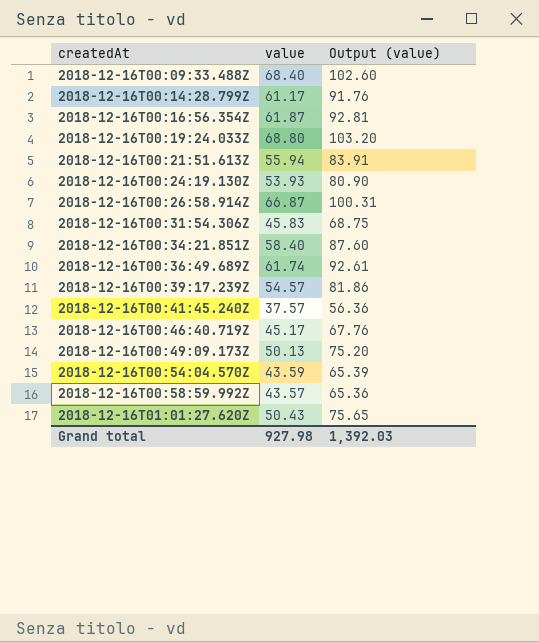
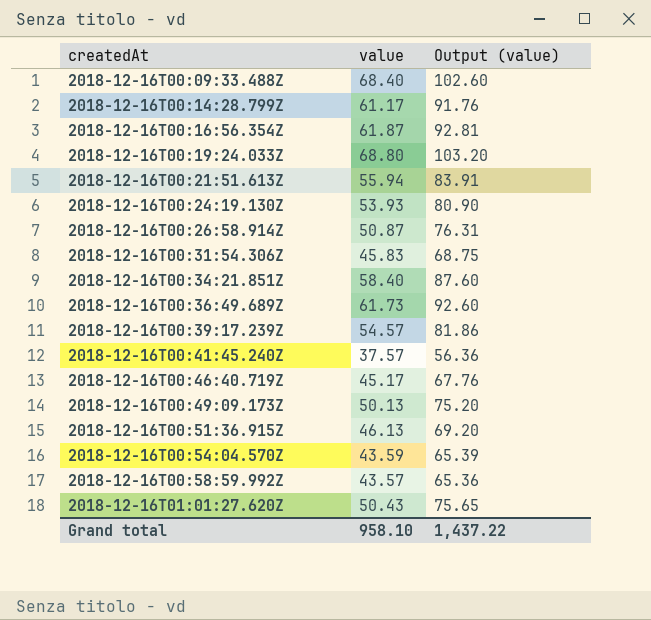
2018-12-16T00:26:58.914Z | value: 66.87 -> 50.87
2018-12-16T00:26:58.914Z | Output (value): 100.31 -> 76.31
2018-12-16T00:36:49.689Z | value: 61.74 -> 61.73
2018-12-16T00:36:49.689Z | Output (value): 92.61 -> 92.60
row 2018-12-16T00:51:36.915Z: none -> 46.13 | 69.20
Grand total | value: 927.98 -> 958.10
Grand total | Output (value): 1,392.03 -> 1,437.22

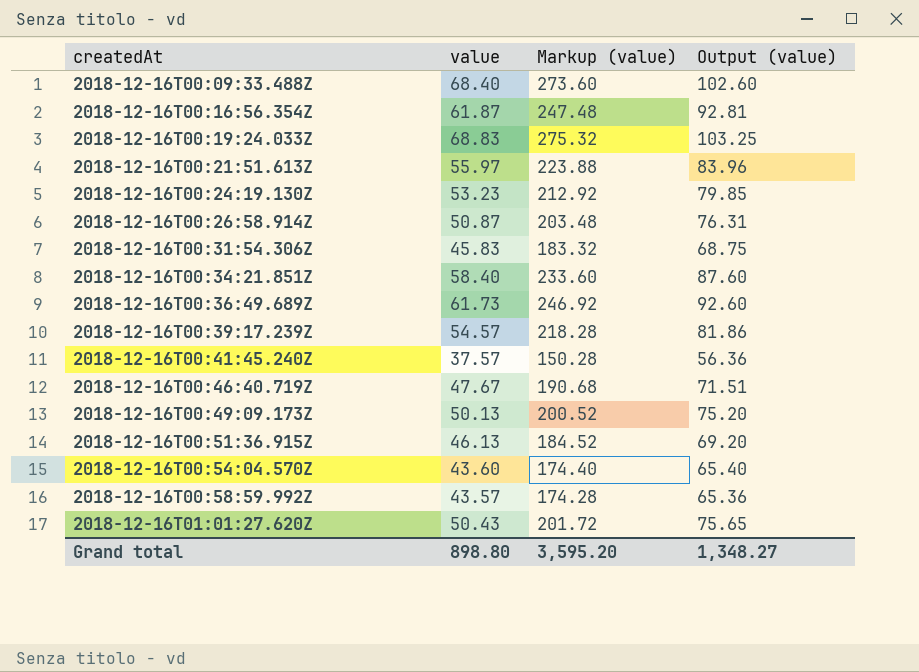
column Markup (value) | formula: none -> [value] * 4
row 2018-12-16T00:14:28.799Z: 61.17 | 91.76 -> none
2018-12-16T00:19:24.033Z | value: 68.80 -> 68.83
2018-12-16T00:19:24.033Z | Output (value): 103.20 -> 103.25
2018-12-16T00:21:51.613Z | value: 55.94 -> 55.97
2018-12-16T00:21:51.613Z | Output (value): 83.91 -> 83.96
2018-12-16T00:24:19.130Z | value: 53.93 -> 53.23
2018-12-16T00:24:19.130Z | Output (value): 80.90 -> 79.85
2018-12-16T00:46:40.719Z | value: 45.17 -> 47.67
2018-12-16T00:46:40.719Z | Output (value): 67.76 -> 71.51
2018-12-16T00:54:04.570Z | value: 43.59 -> 43.60
2018-12-16T00:54:04.570Z | Output (value): 65.39 -> 65.40
Grand total | value: 958.10 -> 898.80
Grand total | Output (value): 1,437.22 -> 1,348.27

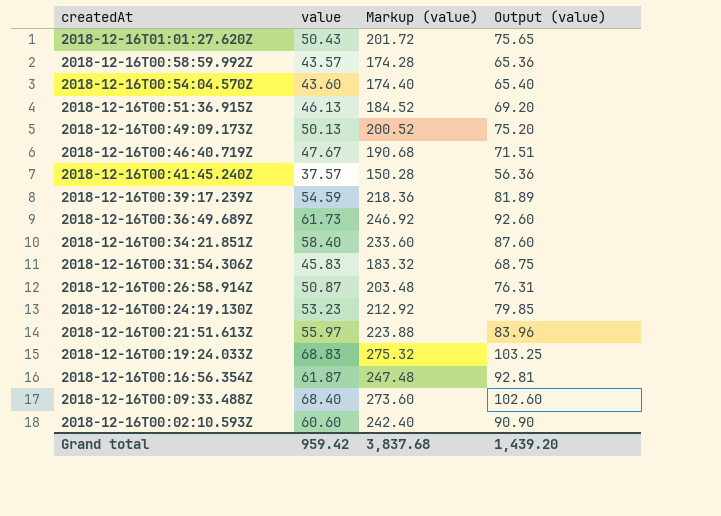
row order: createdAt ascending -> createdAt descending
2018-12-16T00:39:17.239Z | value: 54.57 -> 54.59
2018-12-16T00:39:17.239Z | Markup (value): 218.28 -> 218.36
2018-12-16T00:39:17.239Z | Output (value): 81.86 -> 81.89
row 2018-12-16T00:02:10.593Z: none -> 60.60 | 242.40 | 90.90
Grand total | value: 898.80 -> 959.42
Grand total | Markup (value): 3,595.20 -> 3,837.68
Grand total | Output (value): 1,348.27 -> 1,439.20

